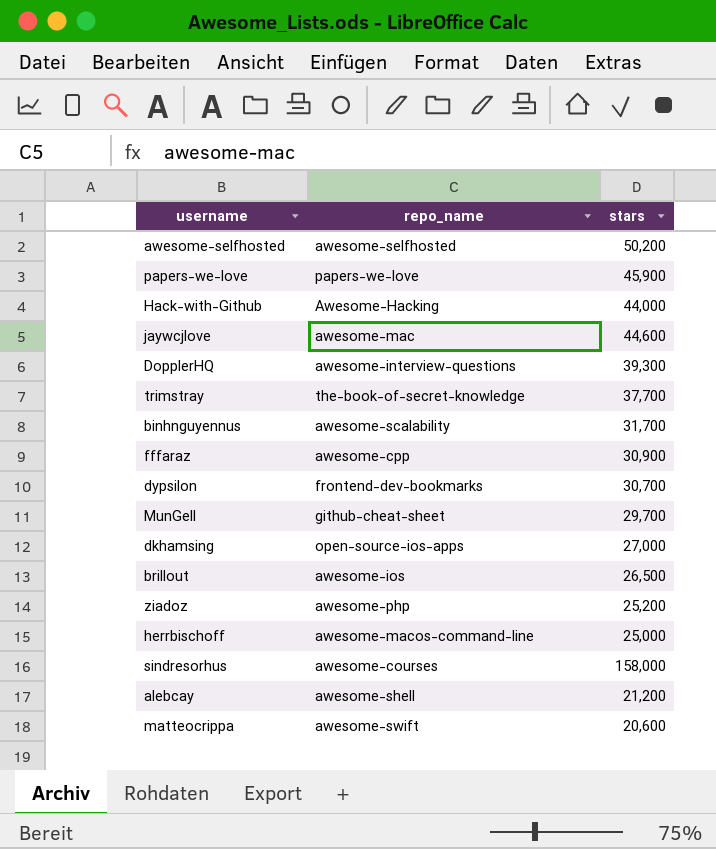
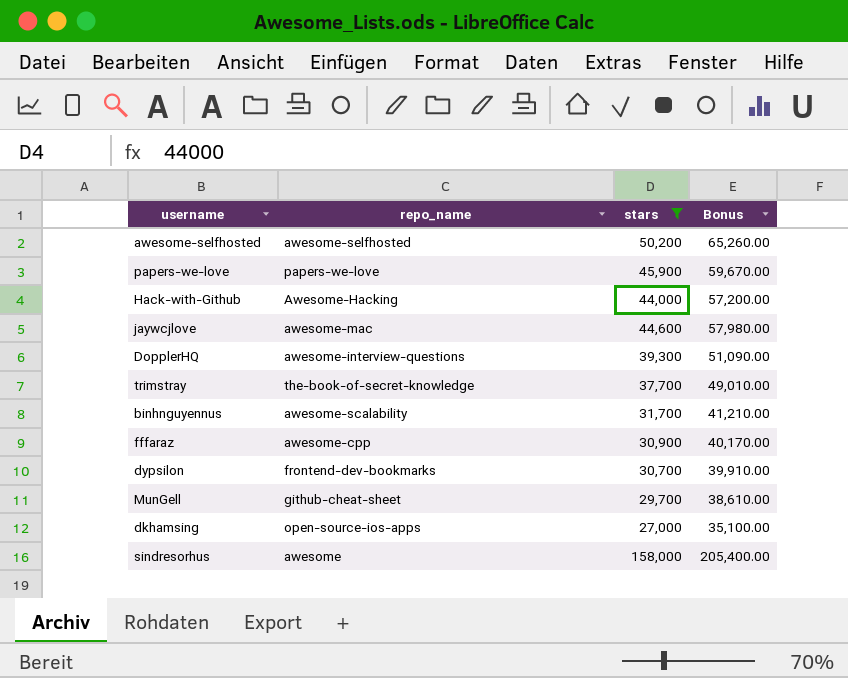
filter: none -> stars >= 27,000
column Bonus | formula: none -> [stars] * 1.3
sindresorhus | repo_name: awesome-courses -> awesome

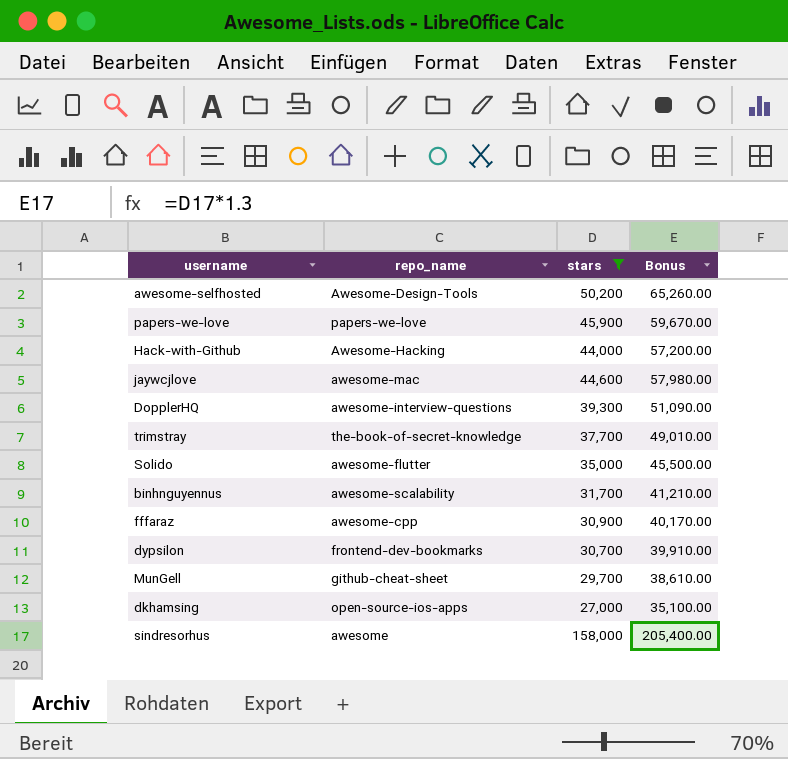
awesome-selfhosted | repo_name: awesome-selfhosted -> Awesome-Design-Tools
row Solido: none -> awesome-flutter | 35,000 | 45,500.00

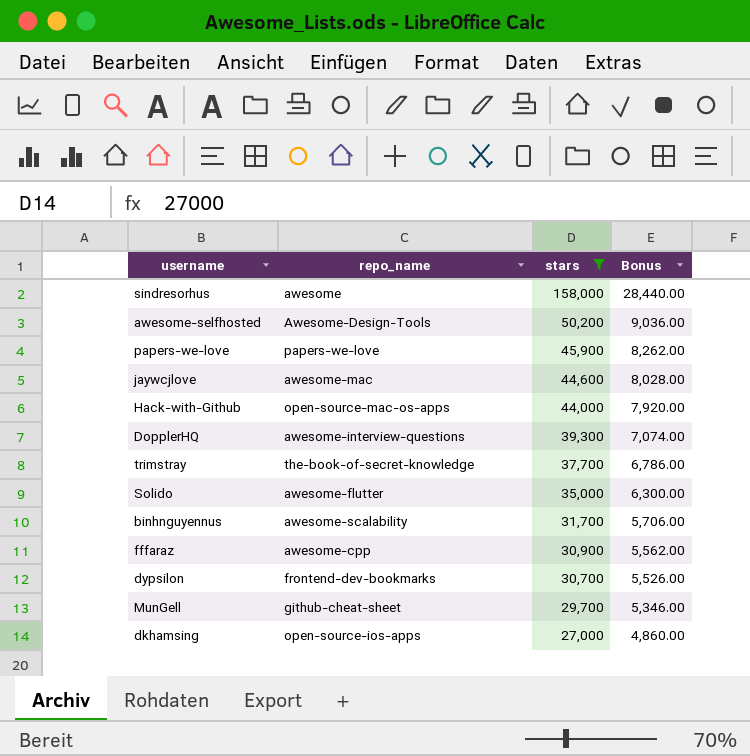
row order: none -> stars descending
column Bonus | formula: [stars] * 1.3 -> [stars] * 0.18
Hack-with-Github | repo_name: Awesome-Hacking -> open-source-mac-os-apps

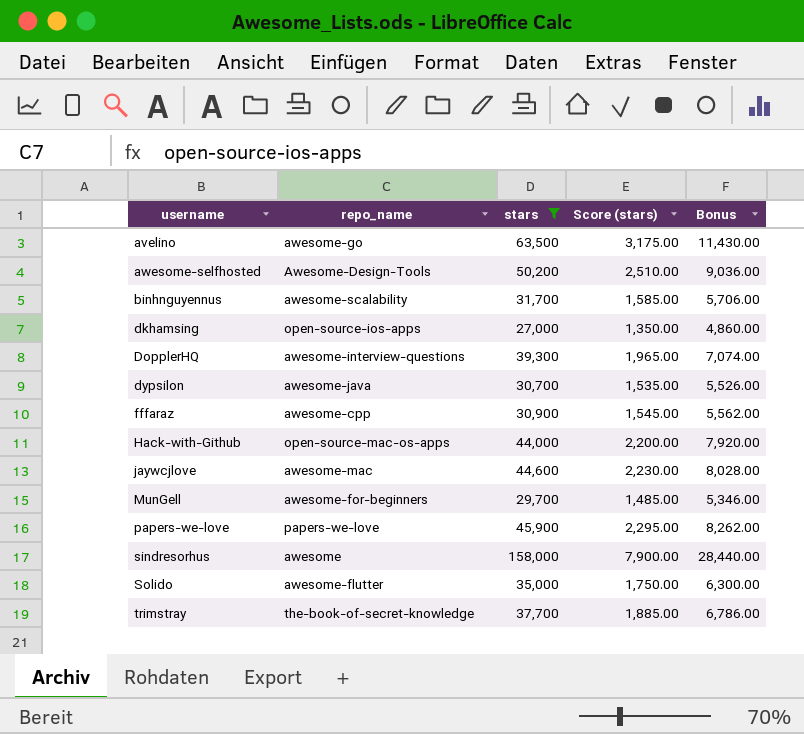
row order: stars descending -> username ascending
column Score (stars) | formula: none -> [stars] * 0.05
row avelino: none -> awesome-go | 63,500 | 3,175.00 | 11,430.00
dypsilon | repo_name: frontend-dev-bookmarks -> awesome-java
MunGell | repo_name: github-cheat-sheet -> awesome-for-beginners

